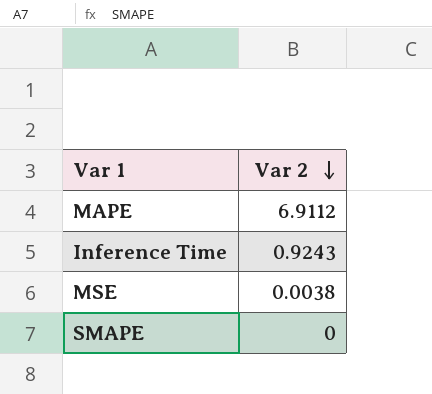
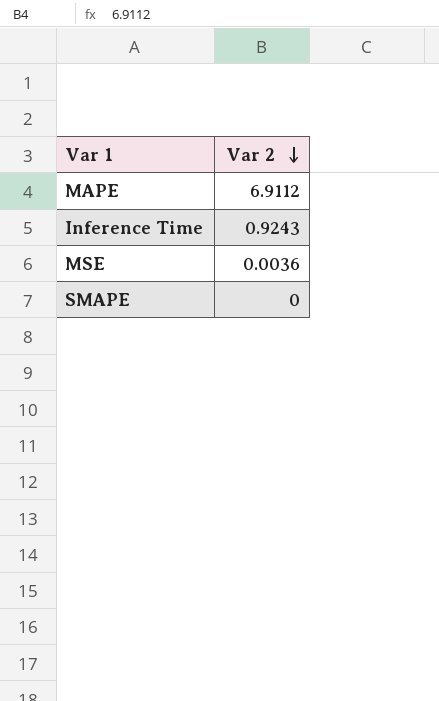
MSE | Var 2: 0.0038 -> 0.0036

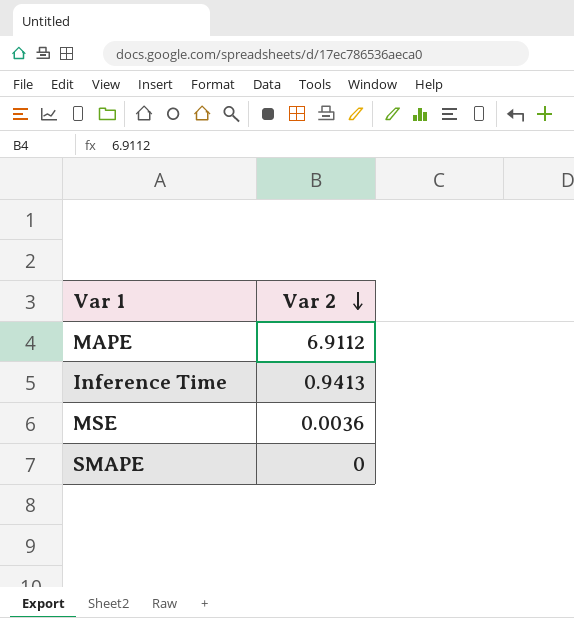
Inference Time | Var 2: 0.9243 -> 0.9413

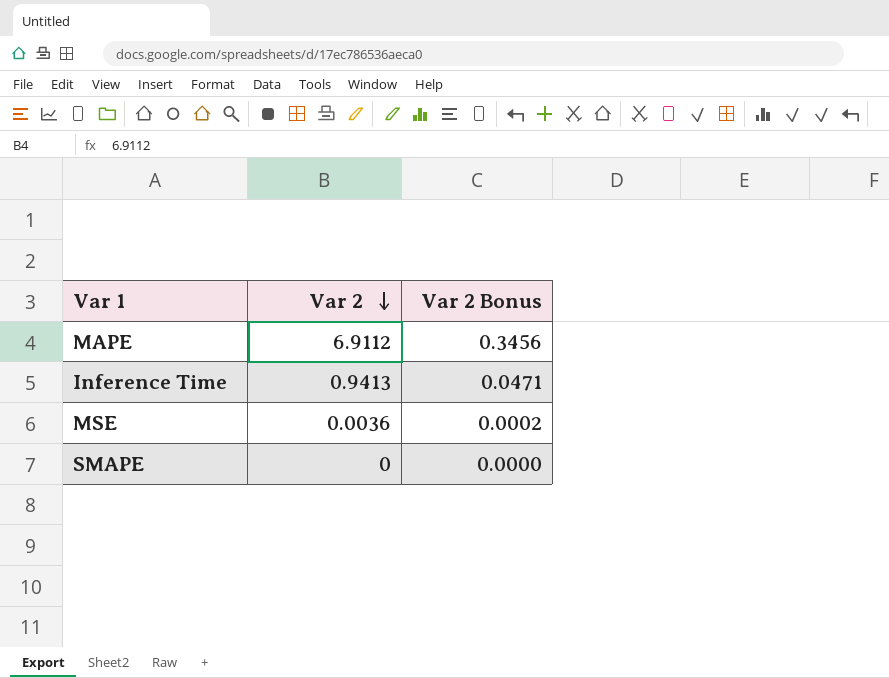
column Var 2 Bonus | formula: none -> [Var 2] * 0.05

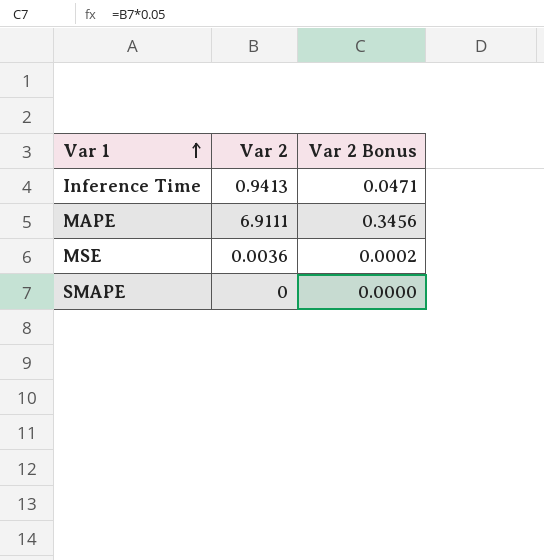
row order: Var 2 descending -> Var 1 ascending
MAPE | Var 2: 6.9112 -> 6.9111

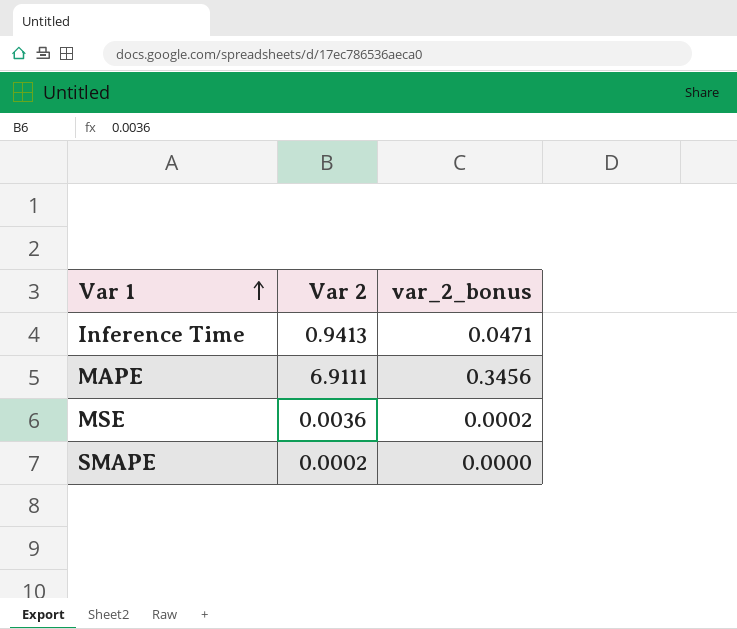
column name: Var 2 Bonus -> var_2_bonus
SMAPE | Var 2: 0 -> 0.0002

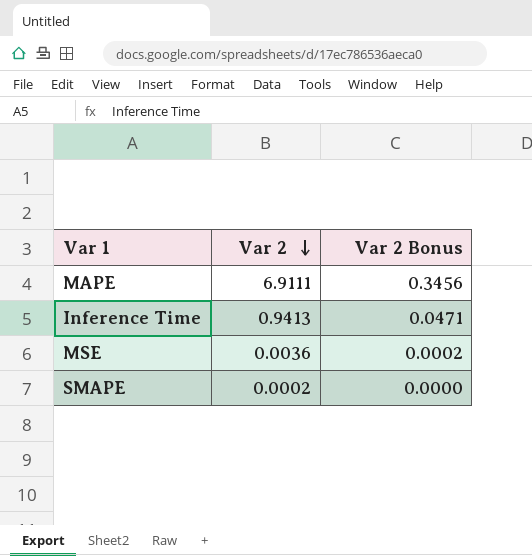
row order: Var 1 ascending -> Var 2 descending
column name: var_2_bonus -> Var 2 Bonus

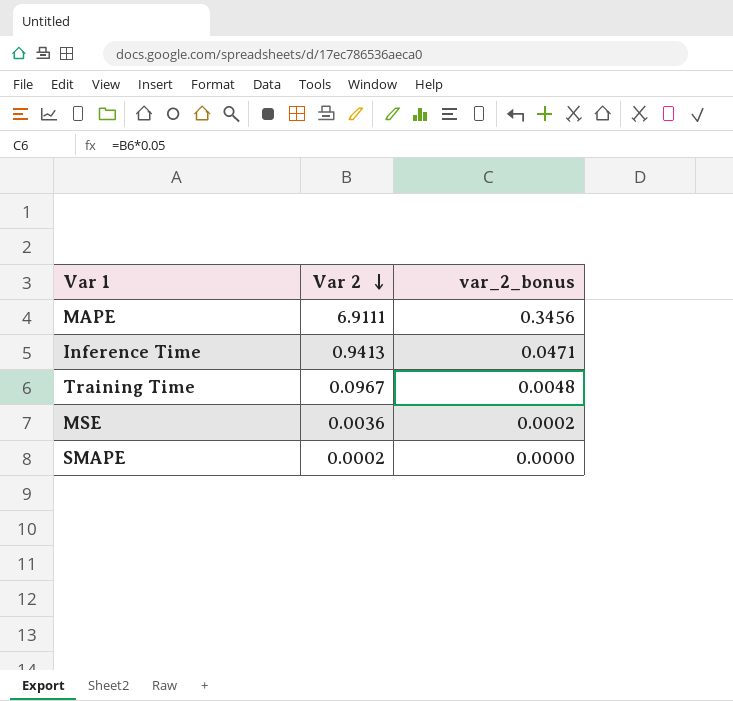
column name: Var 2 Bonus -> var_2_bonus
row Training Time: none -> 0.0967 | 0.0048

